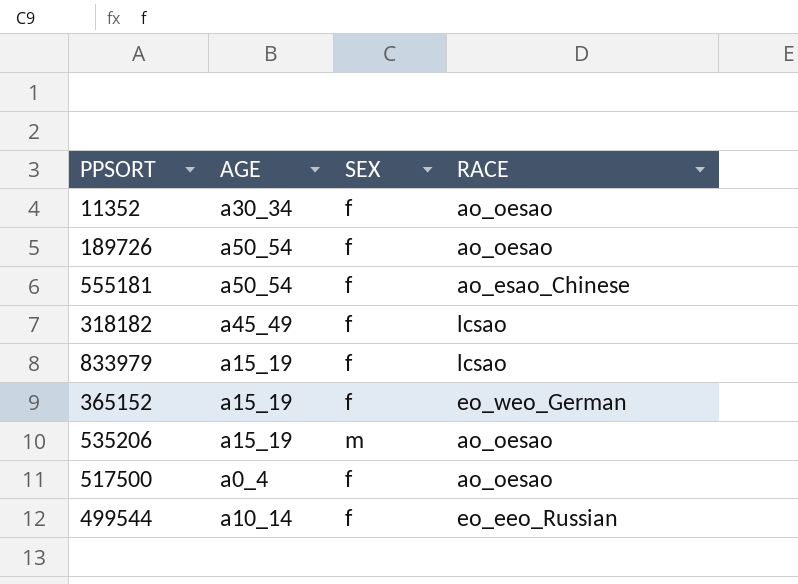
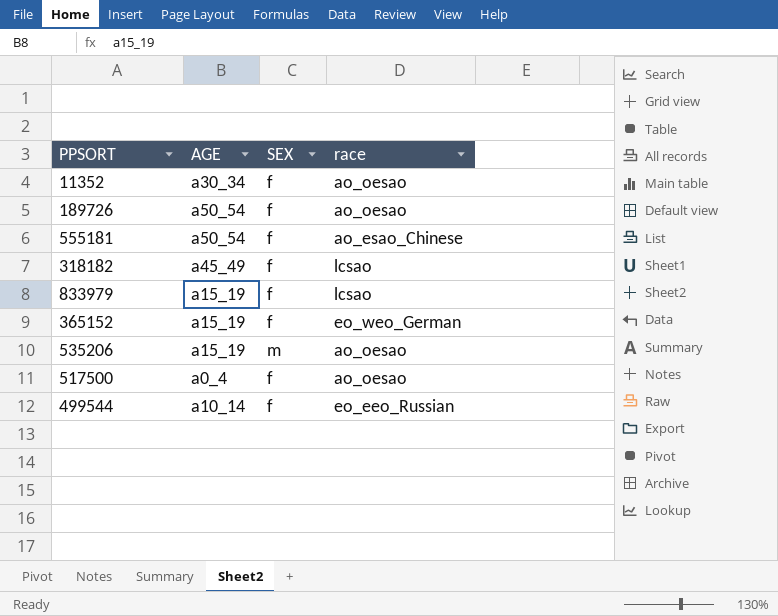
column name: RACE -> race

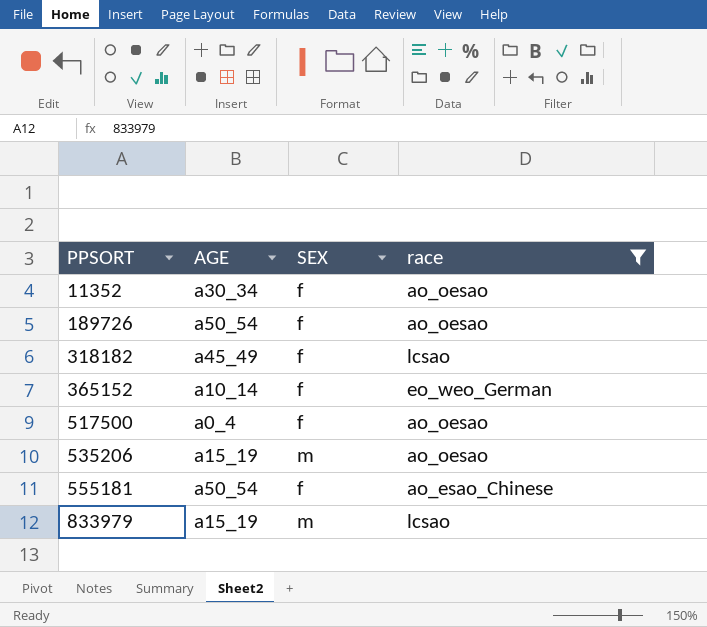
filter: none -> race != eo_eeo_Russian
row order: none -> PPSORT ascending
365152 | AGE: a15_19 -> a10_14
833979 | SEX: f -> m

